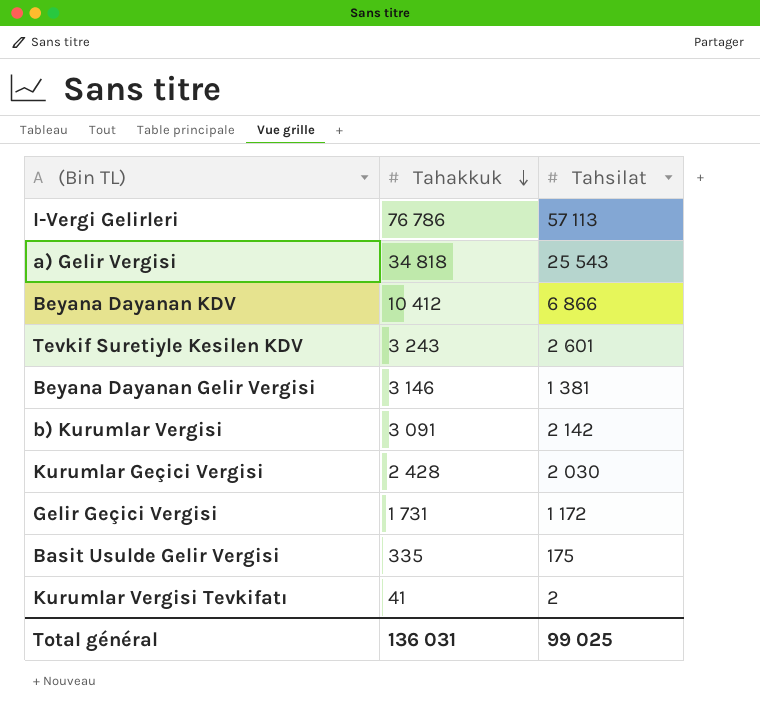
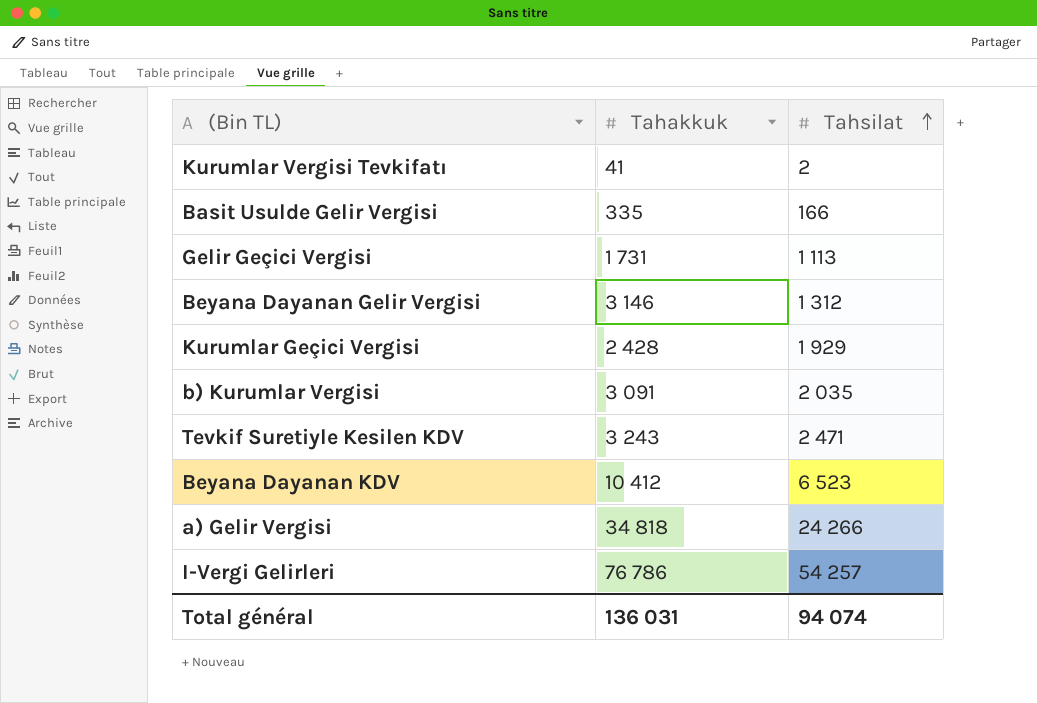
row order: Tahakkuk descending -> Tahsilat ascending
Basit Usulde Gelir Vergisi | Tahsilat: 175 -> 166
Gelir Geçici Vergisi | Tahsilat: 1 172 -> 1 113
Beyana Dayanan Gelir Vergisi | Tahsilat: 1 381 -> 1 312
Kurumlar Geçici Vergisi | Tahsilat: 2 030 -> 1 929
b) Kurumlar Vergisi | Tahsilat: 2 142 -> 2 035
Tevkif Suretiyle Kesilen KDV | Tahsilat: 2 601 -> 2 471
Beyana Dayanan KDV | Tahsilat: 6 866 -> 6 523
a) Gelir Vergisi | Tahsilat: 25 543 -> 24 266
I-Vergi Gelirleri | Tahsilat: 57 113 -> 54 257
Total général | Tahsilat: 99 025 -> 94 074

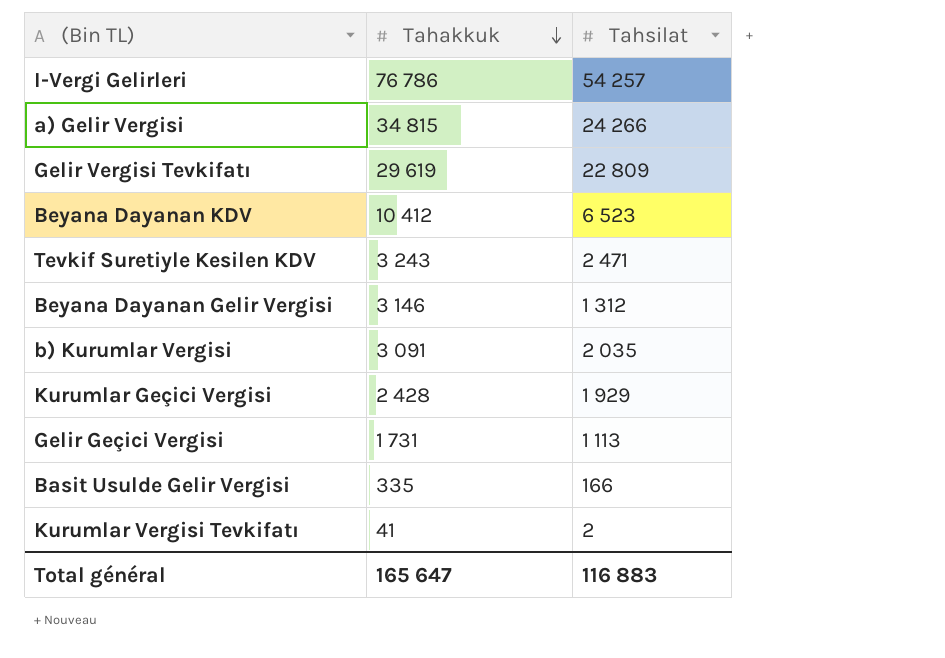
row order: Tahsilat ascending -> Tahakkuk descending
a) Gelir Vergisi | Tahakkuk: 34 818 -> 34 815
row Gelir Vergisi Tevkifatı: none -> 29 619 | 22 809
Total général | Tahakkuk: 136 031 -> 165 647
Total général | Tahsilat: 94 074 -> 116 883

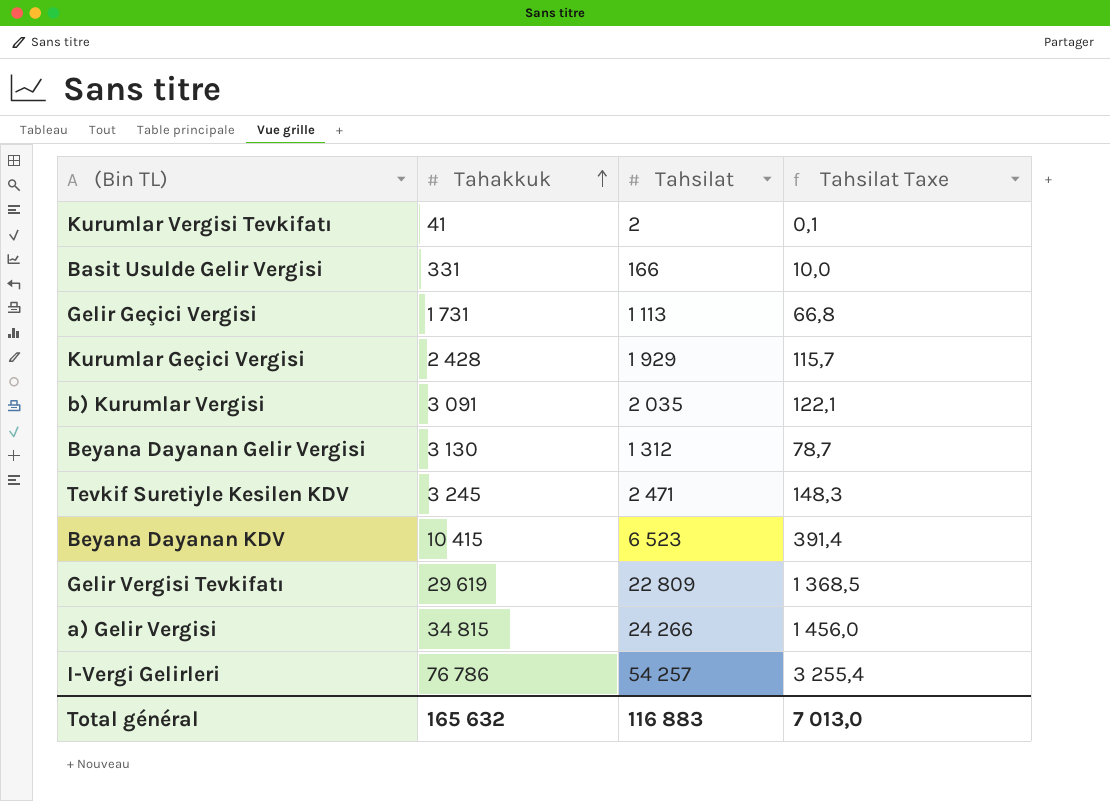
row order: Tahakkuk descending -> Tahakkuk ascending
column Tahsilat Taxe | formula: none -> [Tahsilat] * 0,06
Basit Usulde Gelir Vergisi | Tahakkuk: 335 -> 331
Beyana Dayanan Gelir Vergisi | Tahakkuk: 3 146 -> 3 130
Tevkif Suretiyle Kesilen KDV | Tahakkuk: 3 243 -> 3 245
Beyana Dayanan KDV | Tahakkuk: 10 412 -> 10 415
Total général | Tahakkuk: 165 647 -> 165 632

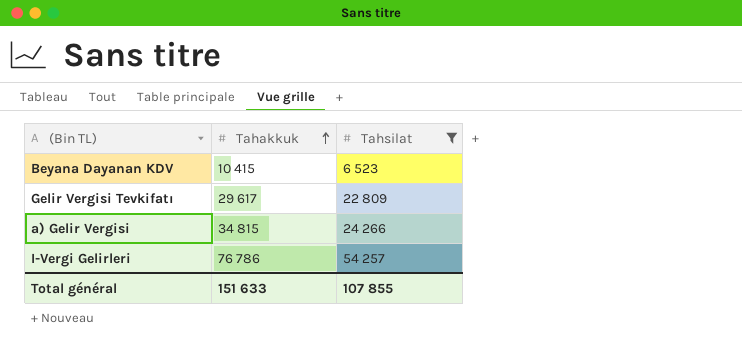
filter: none -> Tahsilat >= 6 523
column Tahsilat Taxe | formula: [Tahsilat] * 0,06 -> none
Gelir Vergisi Tevkifatı | Tahakkuk: 29 619 -> 29 617
Total général | Tahakkuk: 165 632 -> 151 633
Total général | Tahsilat: 116 883 -> 107 855

